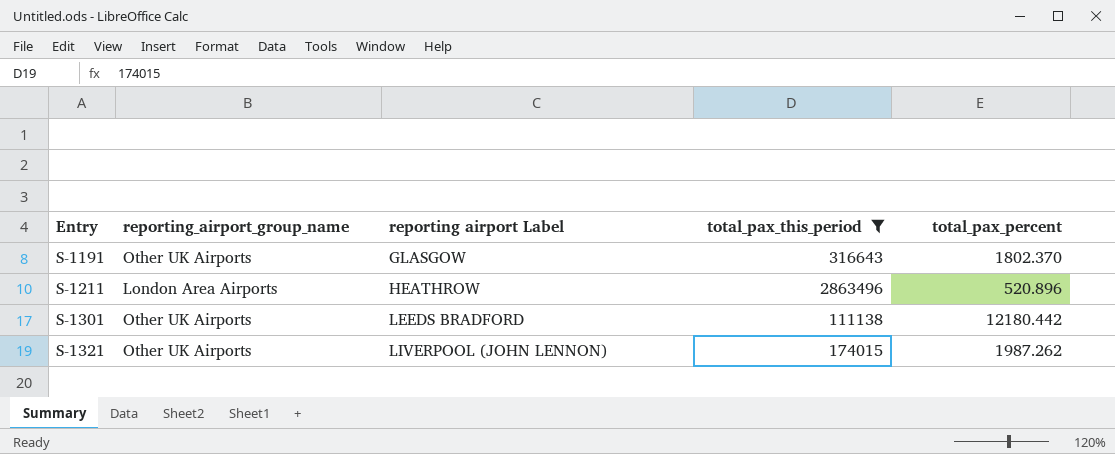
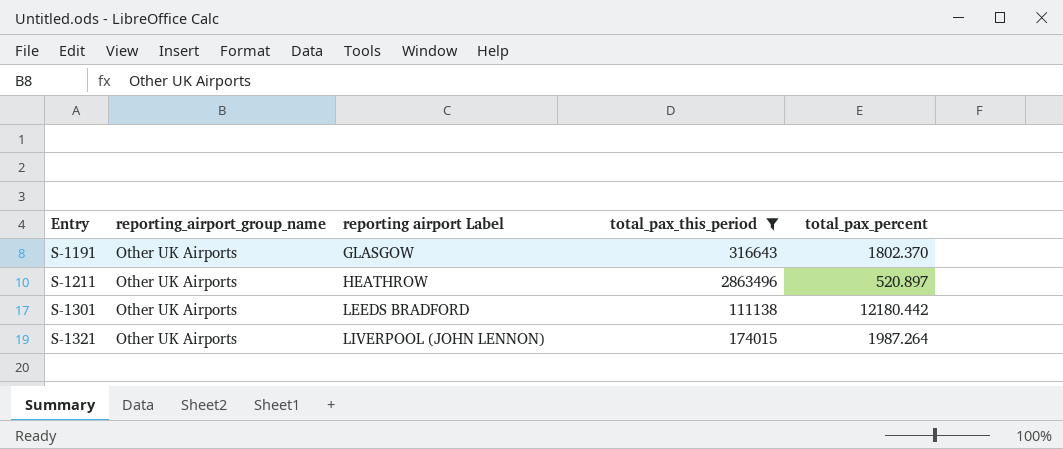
S-1211 | reporting_airport_group_name: London Area Airports -> Other UK Airports
S-1211 | total_pax_percent: 520.896 -> 520.897
S-1321 | total_pax_percent: 1987.262 -> 1987.264

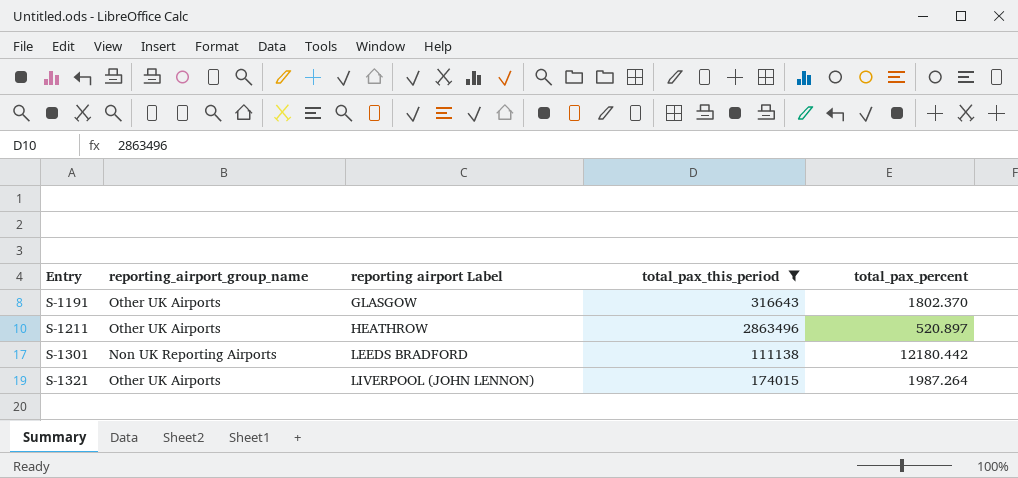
S-1301 | reporting_airport_group_name: Other UK Airports -> Non UK Reporting Airports

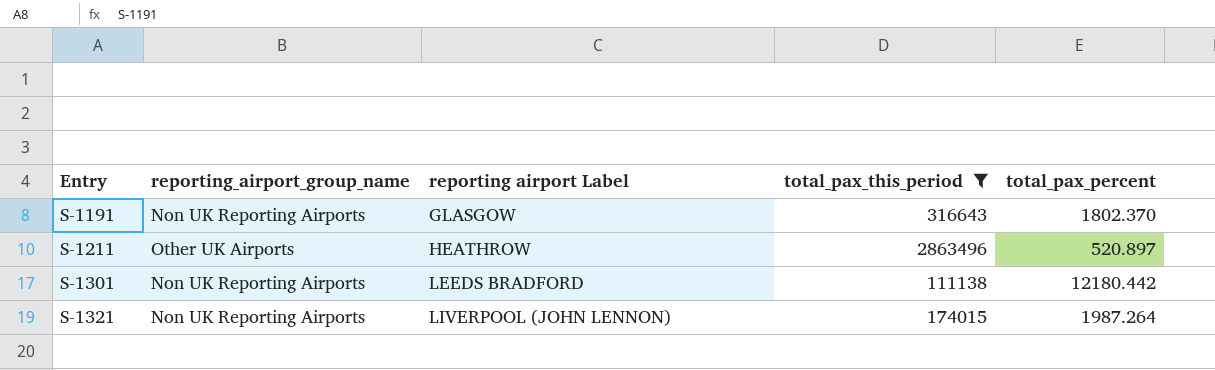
S-1191 | reporting_airport_group_name: Other UK Airports -> Non UK Reporting Airports
S-1321 | reporting_airport_group_name: Other UK Airports -> Non UK Reporting Airports

